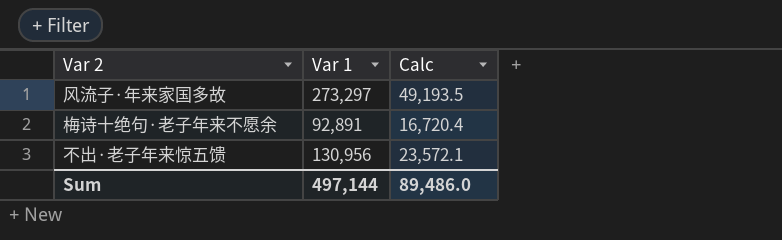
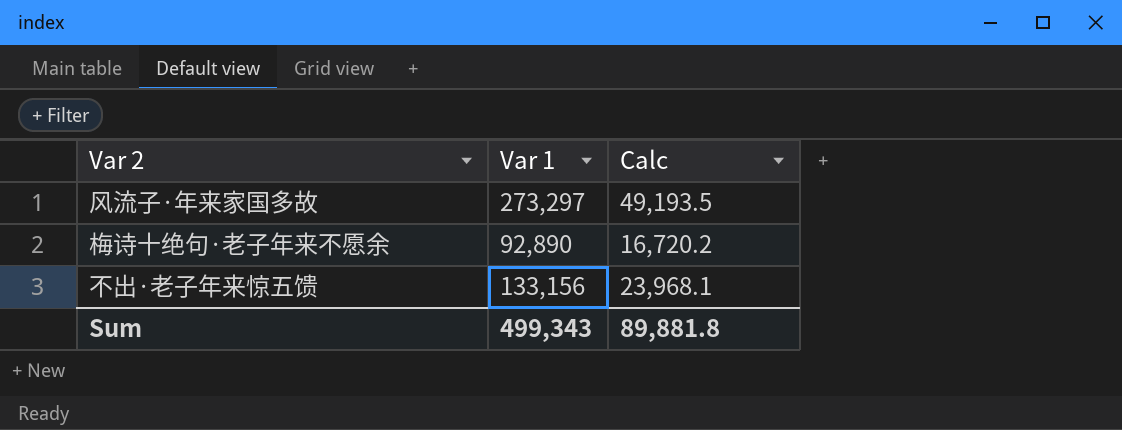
梅诗十绝句·老子年来不愿余 | Var 1: 92,891 -> 92,890
梅诗十绝句·老子年来不愿余 | Calc: 16,720.4 -> 16,720.2
不出·老子年来惊五馈 | Var 1: 130,956 -> 133,156
不出·老子年来惊五馈 | Calc: 23,572.1 -> 23,968.1
Sum | Var 1: 497,144 -> 499,343
Sum | Calc: 89,486.0 -> 89,881.8

